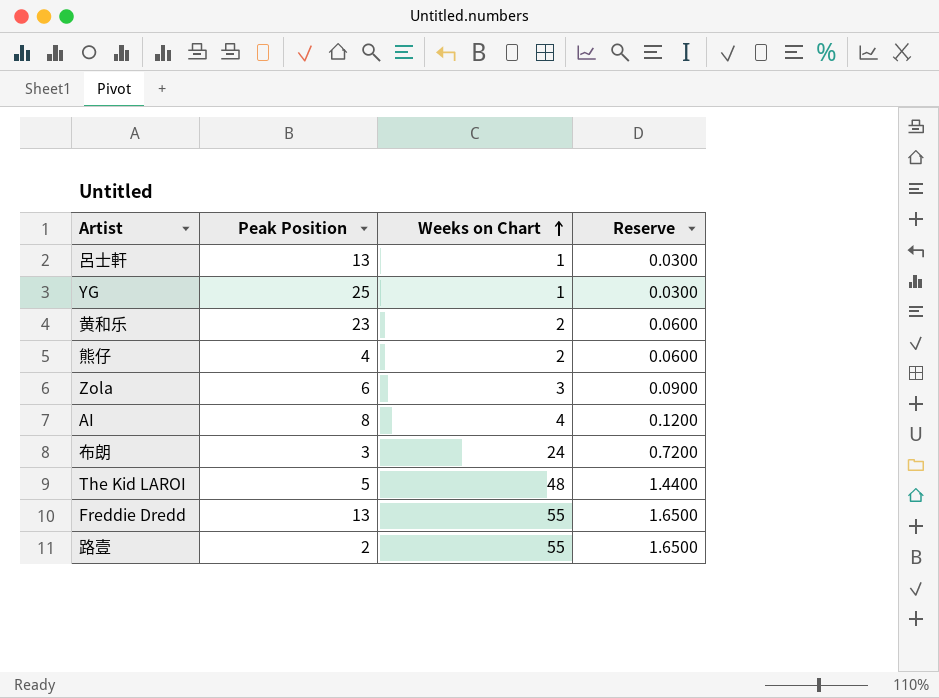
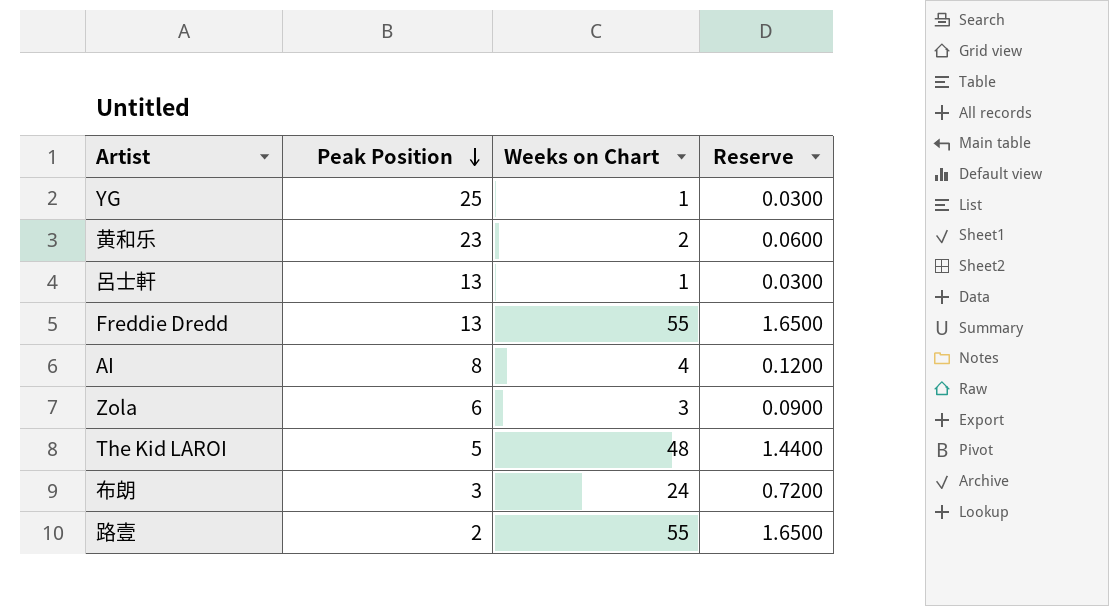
row order: Weeks on Chart ascending -> Peak Position descending
row 熊仔: 4 | 2 | 0.0600 -> none

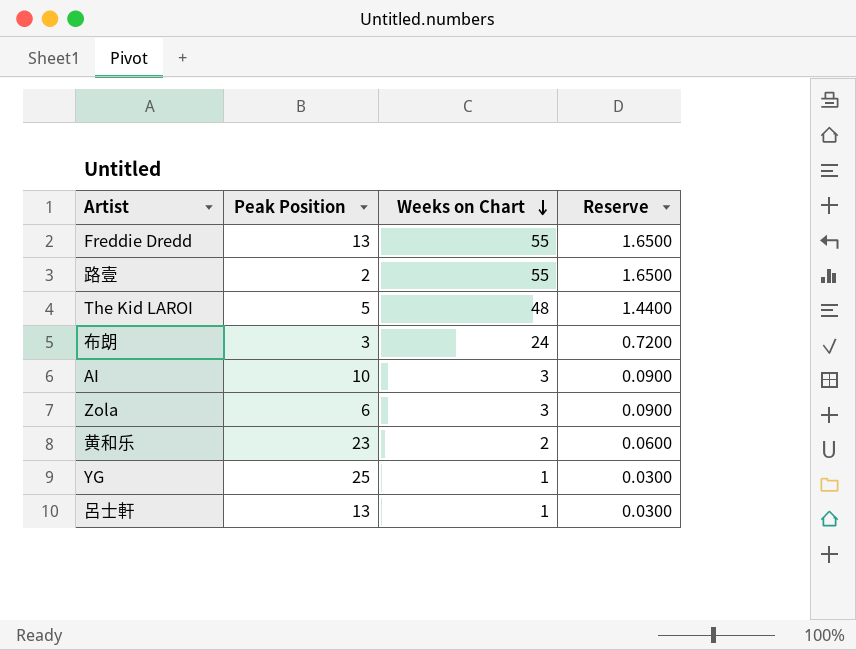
row order: Peak Position descending -> Weeks on Chart descending
AI | Peak Position: 8 -> 10
AI | Weeks on Chart: 4 -> 3
AI | Reserve: 0.1200 -> 0.0900

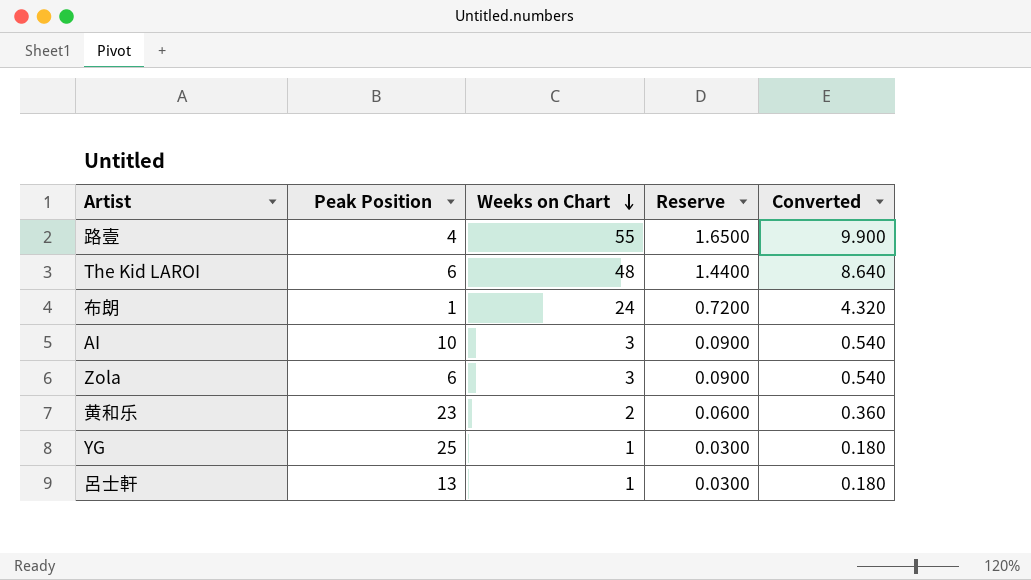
column Converted | formula: none -> [Weeks on Chart] * 0.18
row Freddie Dredd: 13 | 55 | 1.6500 -> none
路壹 | Peak Position: 2 -> 4
The Kid LAROI | Peak Position: 5 -> 6
布朗 | Peak Position: 3 -> 1

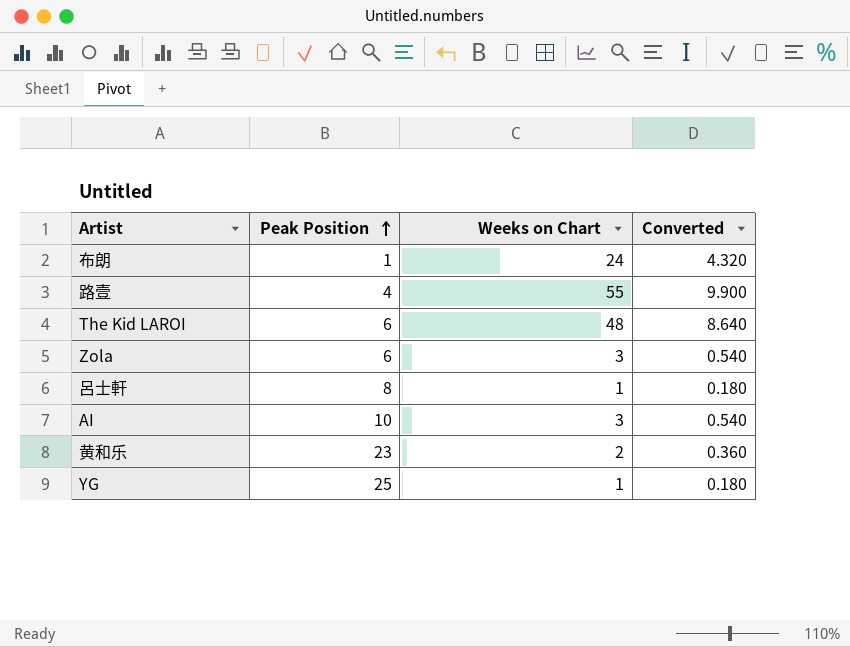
row order: Weeks on Chart descending -> Peak Position ascending
column Reserve | formula: [Weeks on Chart] * 0.03 -> none
呂士軒 | Peak Position: 13 -> 8

